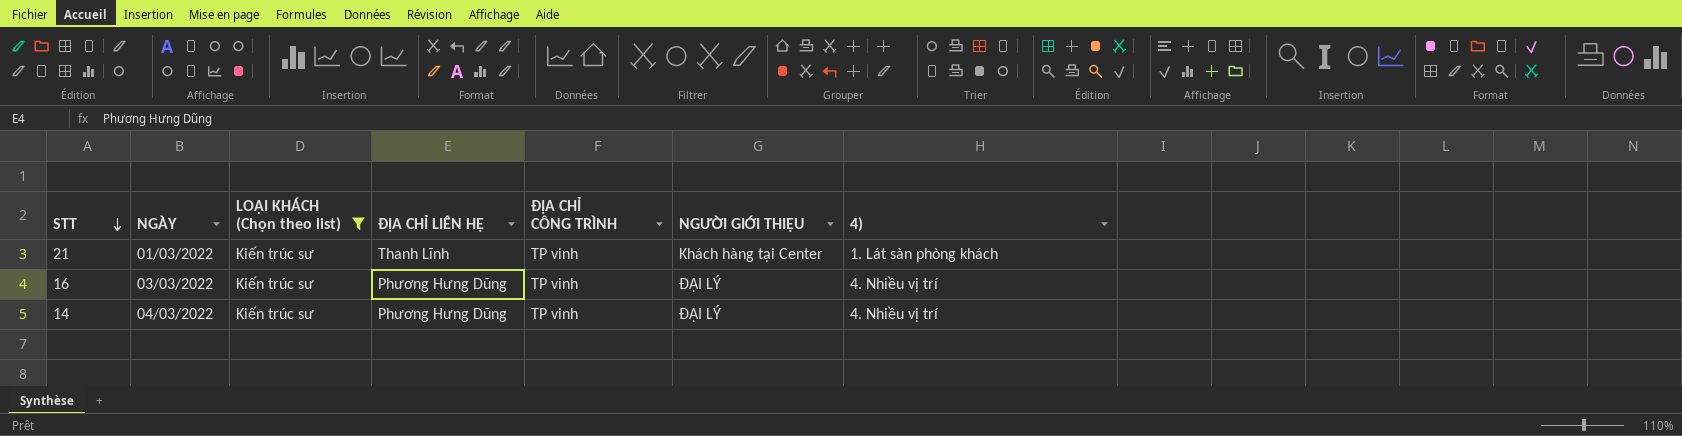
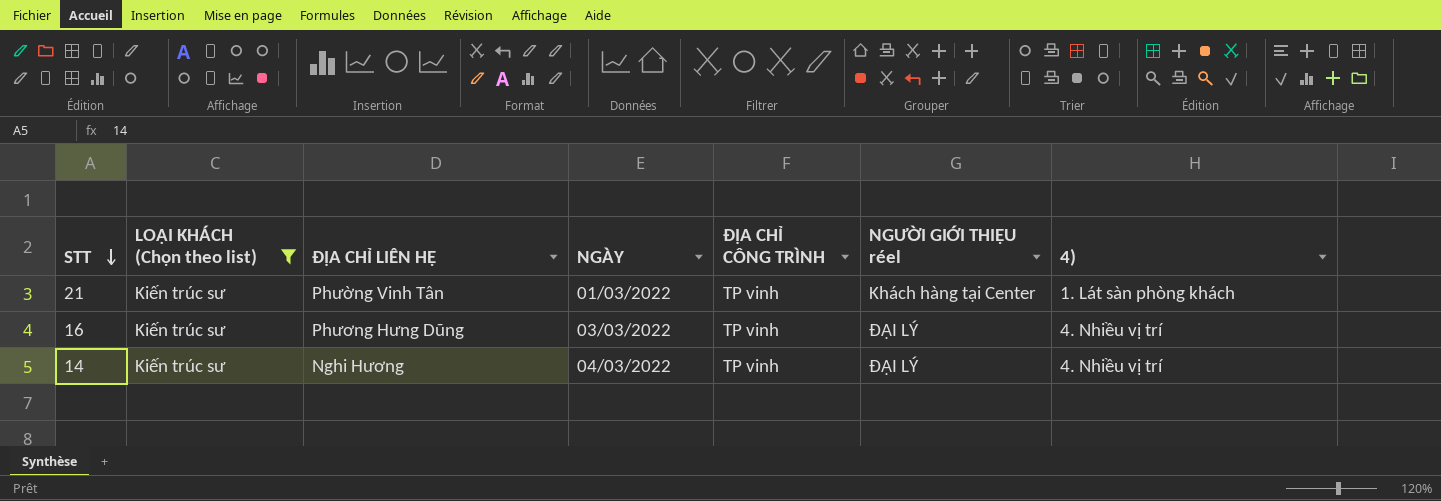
column NGÀY | position: 2 -> 4
column name: NGƯỜI GIỚI THIỆU -> NGƯỜI GIỚI THIỆU réel
21 | ĐỊA CHỈ LIÊN HỆ: Thanh Lĩnh -> Phường Vinh Tân
14 | ĐỊA CHỈ LIÊN HỆ: Phương Hưng Dũng -> Nghi Hương

